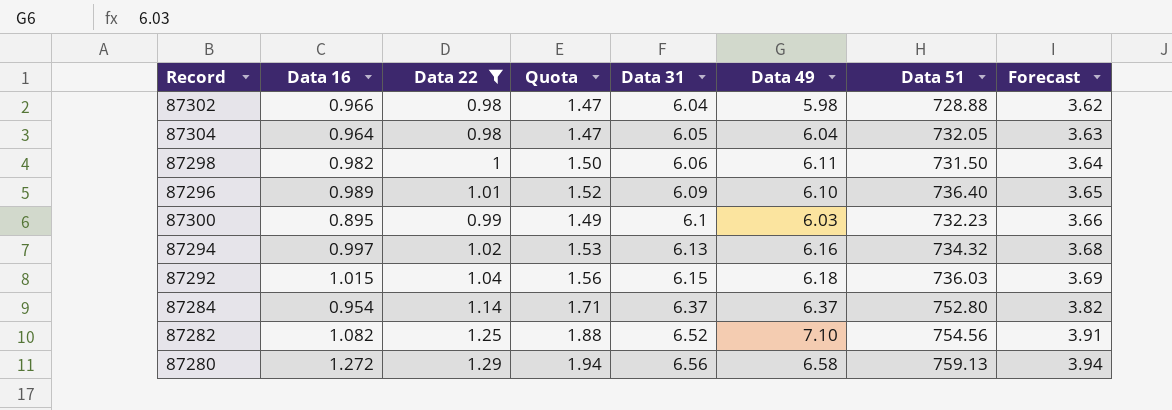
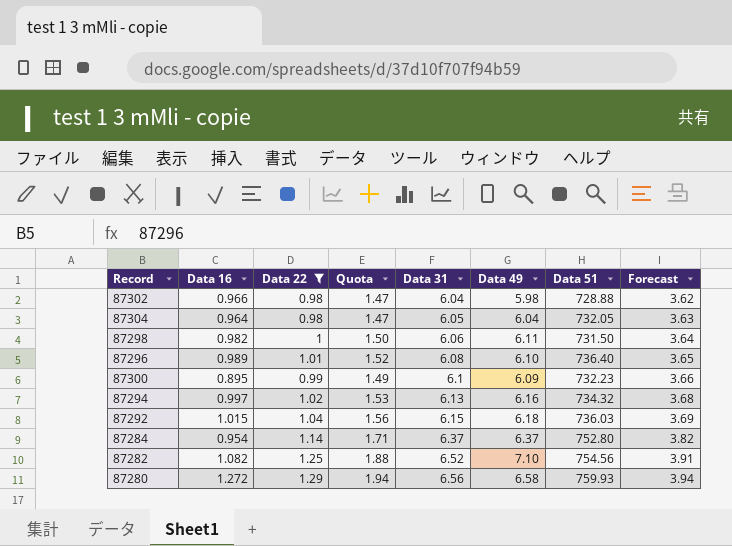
87296 | Data 31: 6.09 -> 6.08
87300 | Data 49: 6.03 -> 6.09
87280 | Data 51: 759.13 -> 759.93

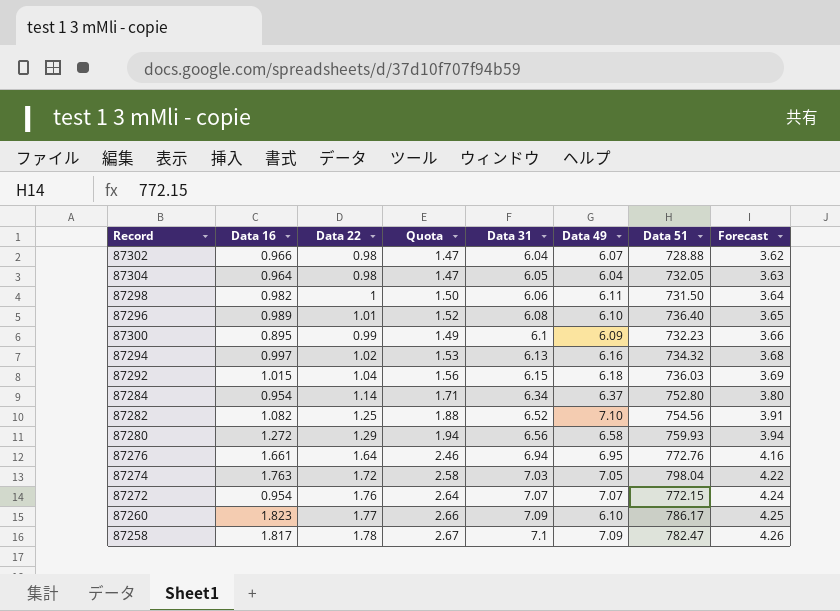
filter: Data 22 <= 1.29 -> none
87302 | Data 49: 5.98 -> 6.07
87284 | Data 31: 6.37 -> 6.34
87284 | Forecast: 3.82 -> 3.80

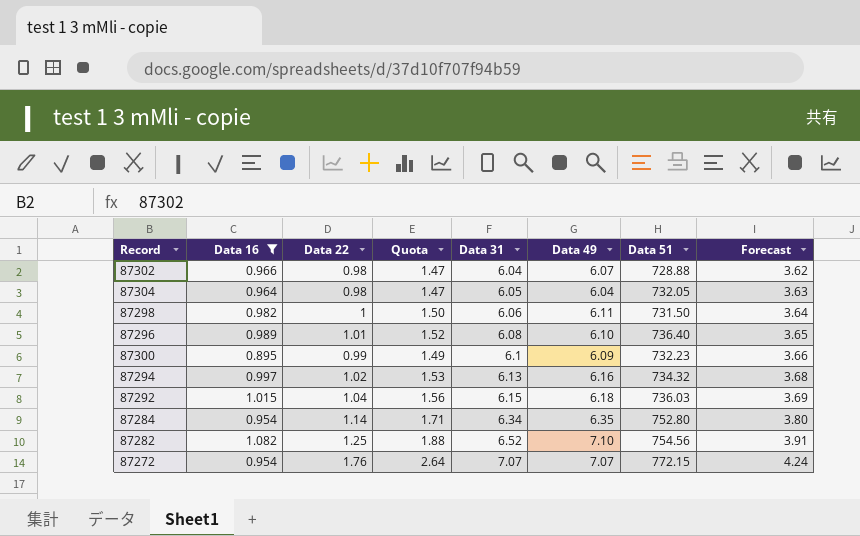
filter: none -> Data 16 <= 1.082
87284 | Data 49: 6.37 -> 6.35

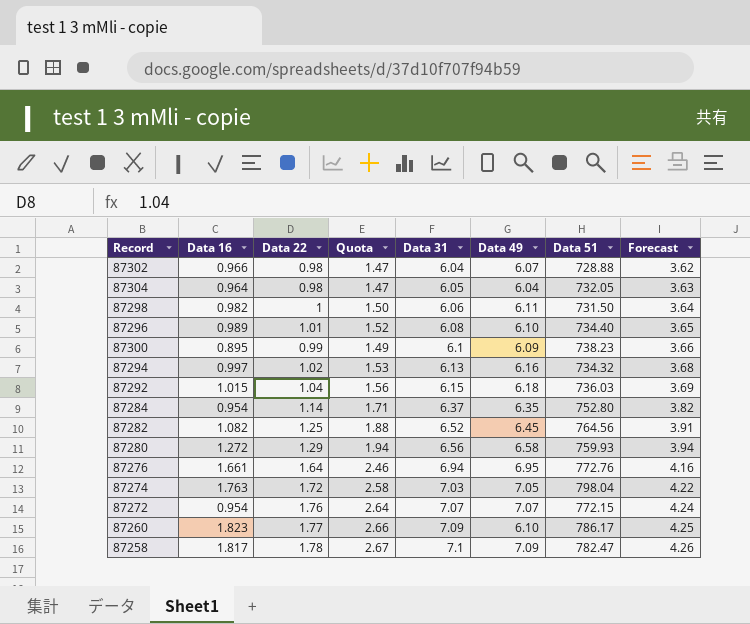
filter: Data 16 <= 1.082 -> none
87296 | Data 51: 736.40 -> 734.40
87300 | Data 51: 732.23 -> 738.23
87284 | Data 31: 6.34 -> 6.37
87284 | Forecast: 3.80 -> 3.82
87282 | Data 49: 7.10 -> 6.45
87282 | Data 51: 754.56 -> 764.56

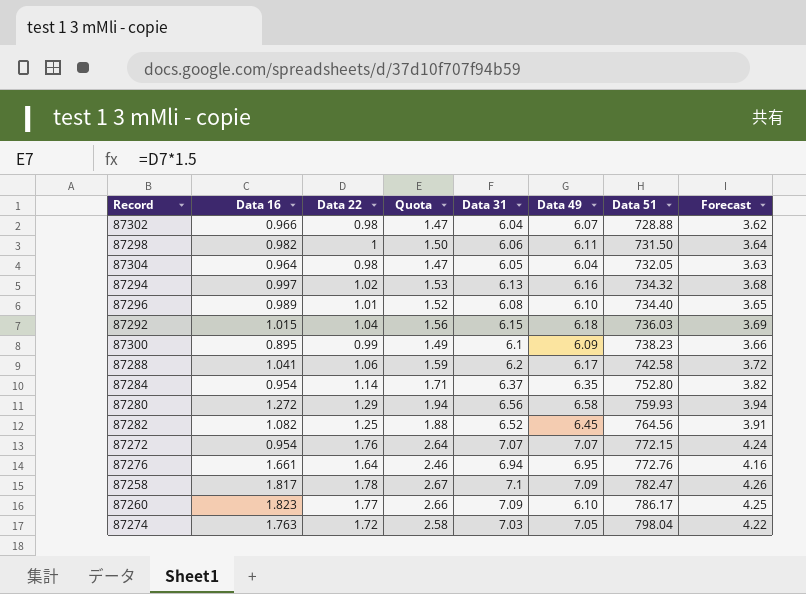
row order: Data 31 ascending -> Data 51 ascending
row 87288: none -> 1.041 | 1.06 | 1.59 | 6.2 | 6.17 | 742.58 | 3.72

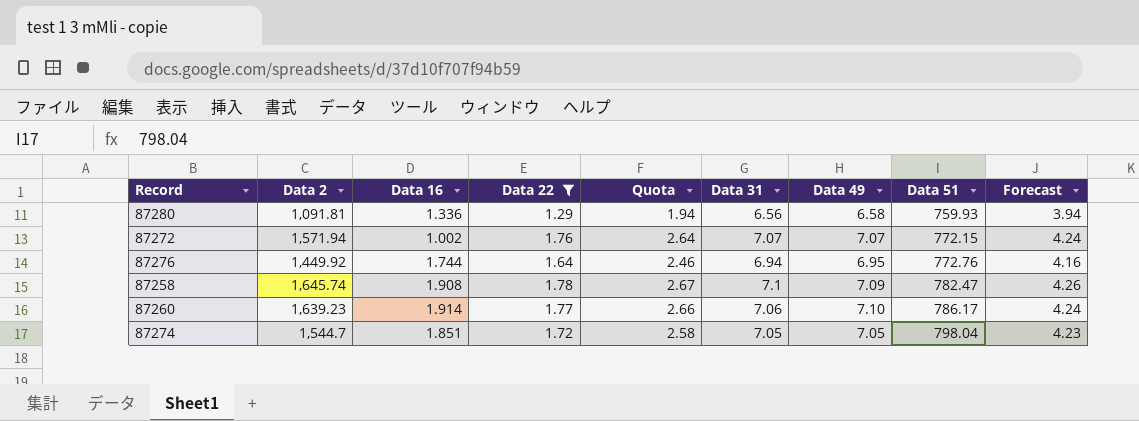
filter: none -> Data 22 >= 1.29
column Data 2 | position: none -> 2
87280 | Data 16: 1.272 -> 1.336
87272 | Data 16: 0.954 -> 1.002
87276 | Data 16: 1.661 -> 1.744
87258 | Data 16: 1.817 -> 1.908
87260 | Data 16: 1.823 -> 1.914
87260 | Data 31: 7.09 -> 7.06
87260 | Data 49: 6.10 -> 7.10
87260 | Forecast: 4.25 -> 4.24
87274 | Data 16: 1.763 -> 1.851
87274 | Data 31: 7.03 -> 7.05
87274 | Forecast: 4.22 -> 4.23

